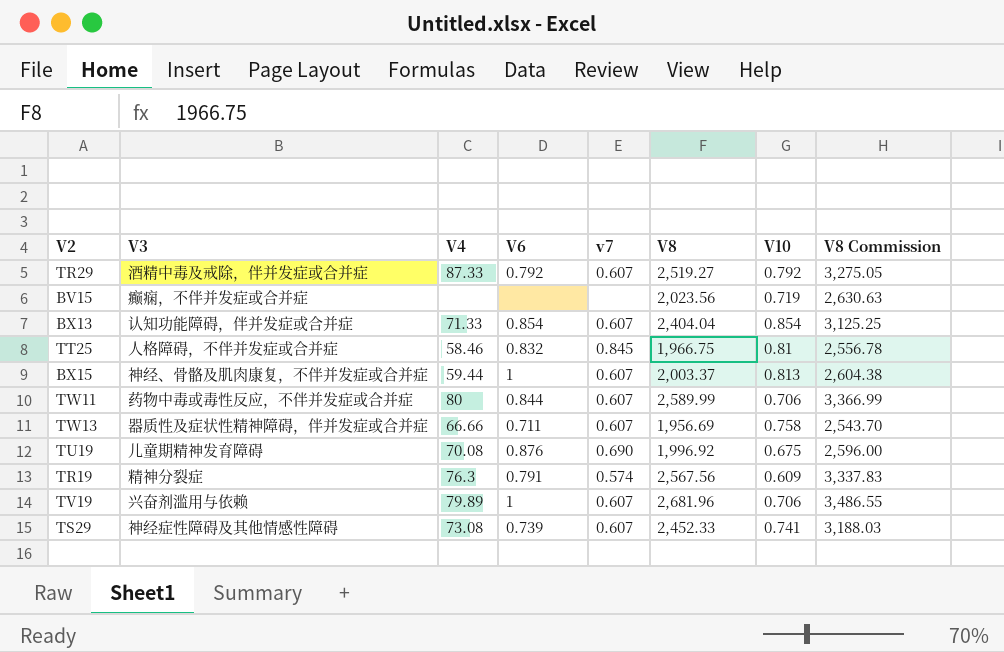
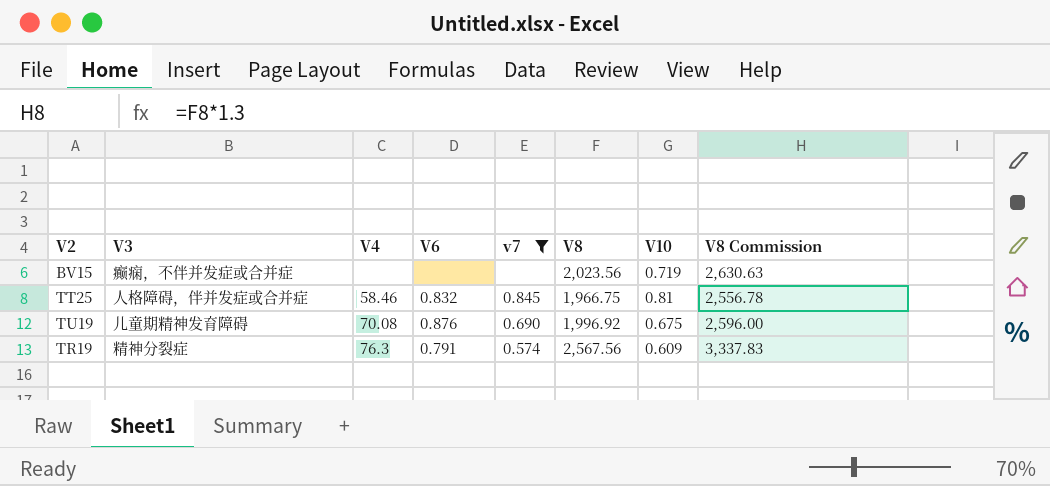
filter: none -> v7 != 0.607
TT25 | V3: 人格障碍，不伴并发症或合并症 -> 人格障碍，伴并发症或合并症

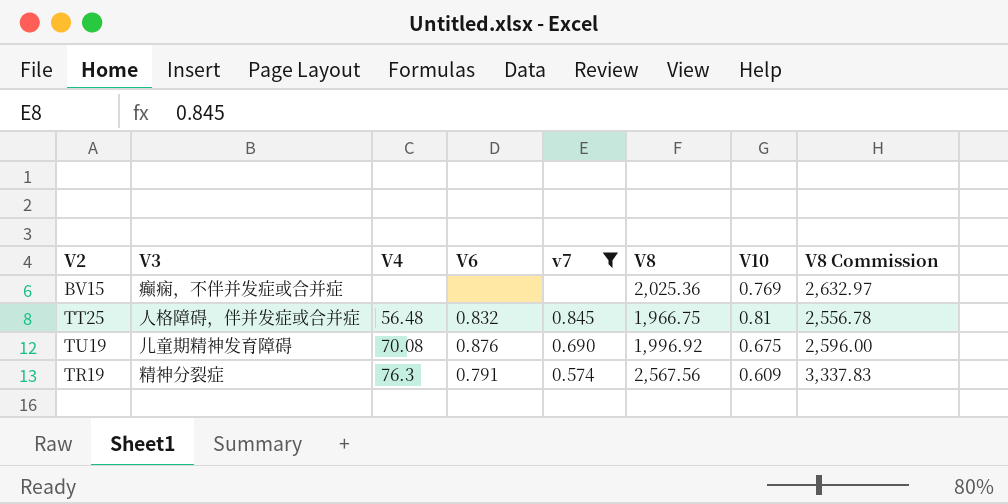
BV15 | V8: 2,023.56 -> 2,025.36
BV15 | V10: 0.719 -> 0.769
BV15 | V8 Commission: 2,630.63 -> 2,632.97
TT25 | V4: 58.46 -> 56.48

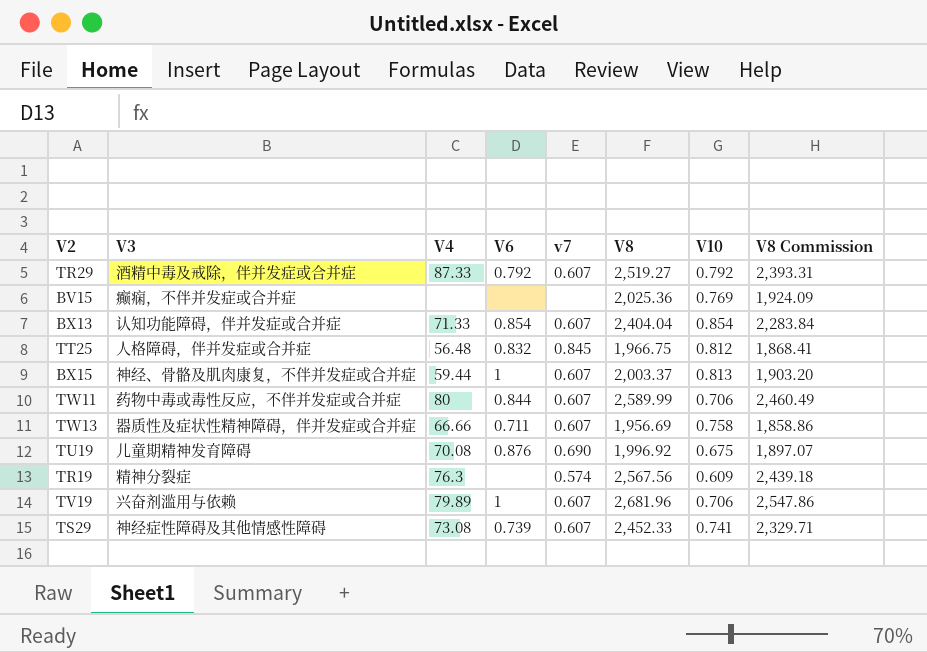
filter: v7 != 0.607 -> none
column V8 Commission | formula: [V8] * 1.3 -> [V8] * 0.95
TT25 | V10: 0.81 -> 0.812
TR19 | V6: 0.791 -> none

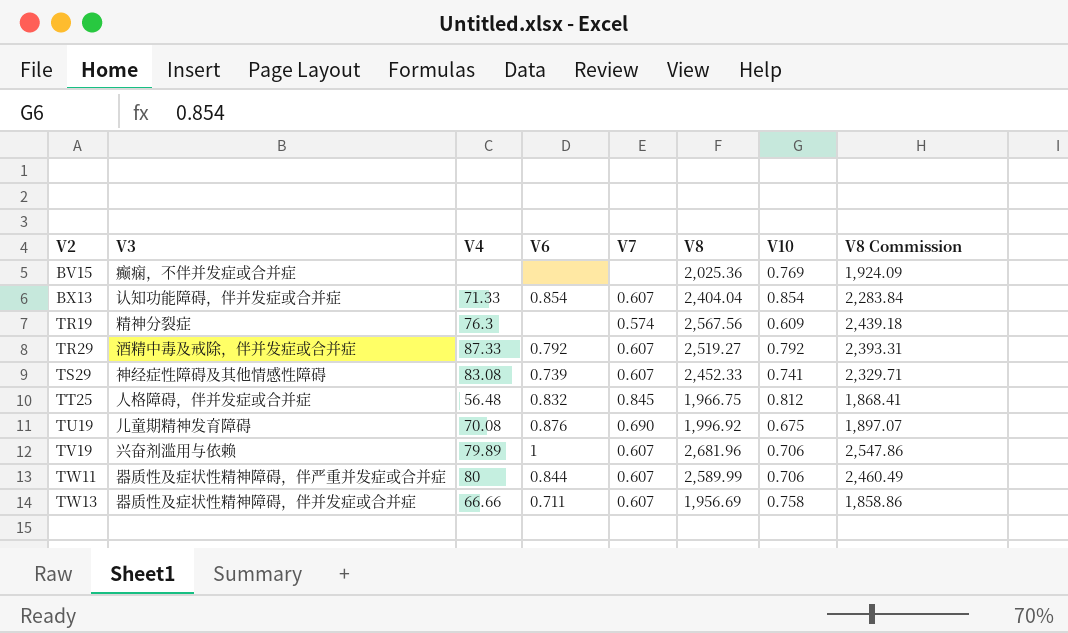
row order: none -> V2 ascending
column name: v7 -> V7
row BX15: 神经、骨骼及肌肉康复，不伴并发症或合并症 | 59.44 | 1 | 0.607 | 2,003.37 | 0.813 | 1,903.20 -> none
TS29 | V4: 73.08 -> 83.08
TW11 | V3: 药物中毒或毒性反应，不伴并发症或合并症 -> 器质性及症状性精神障碍，伴严重并发症或合并症

